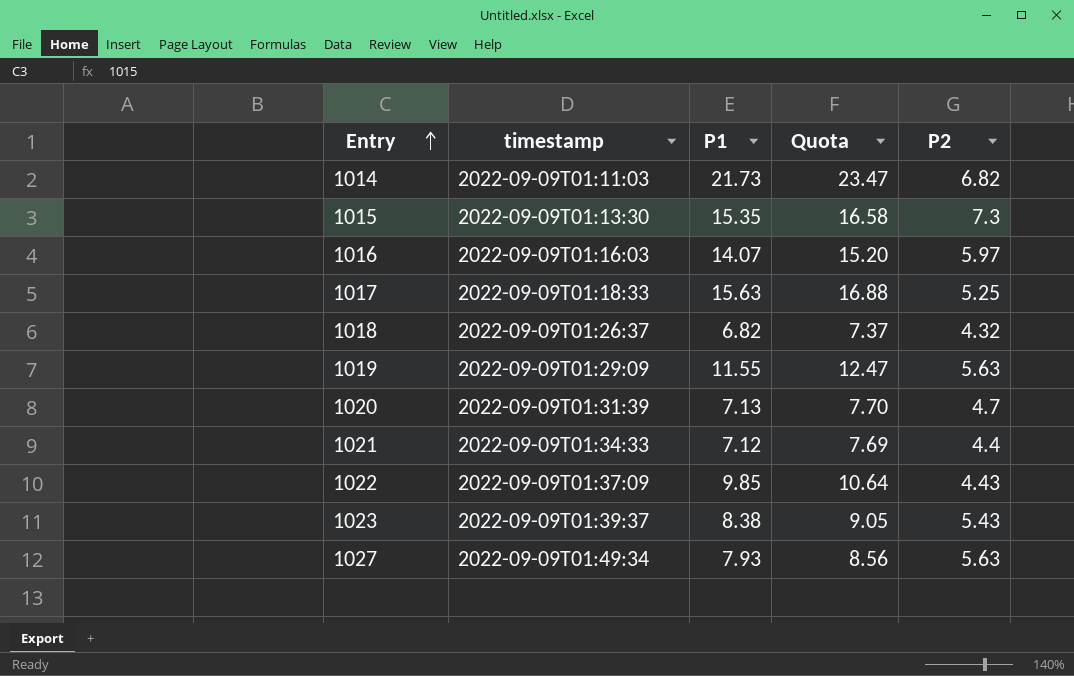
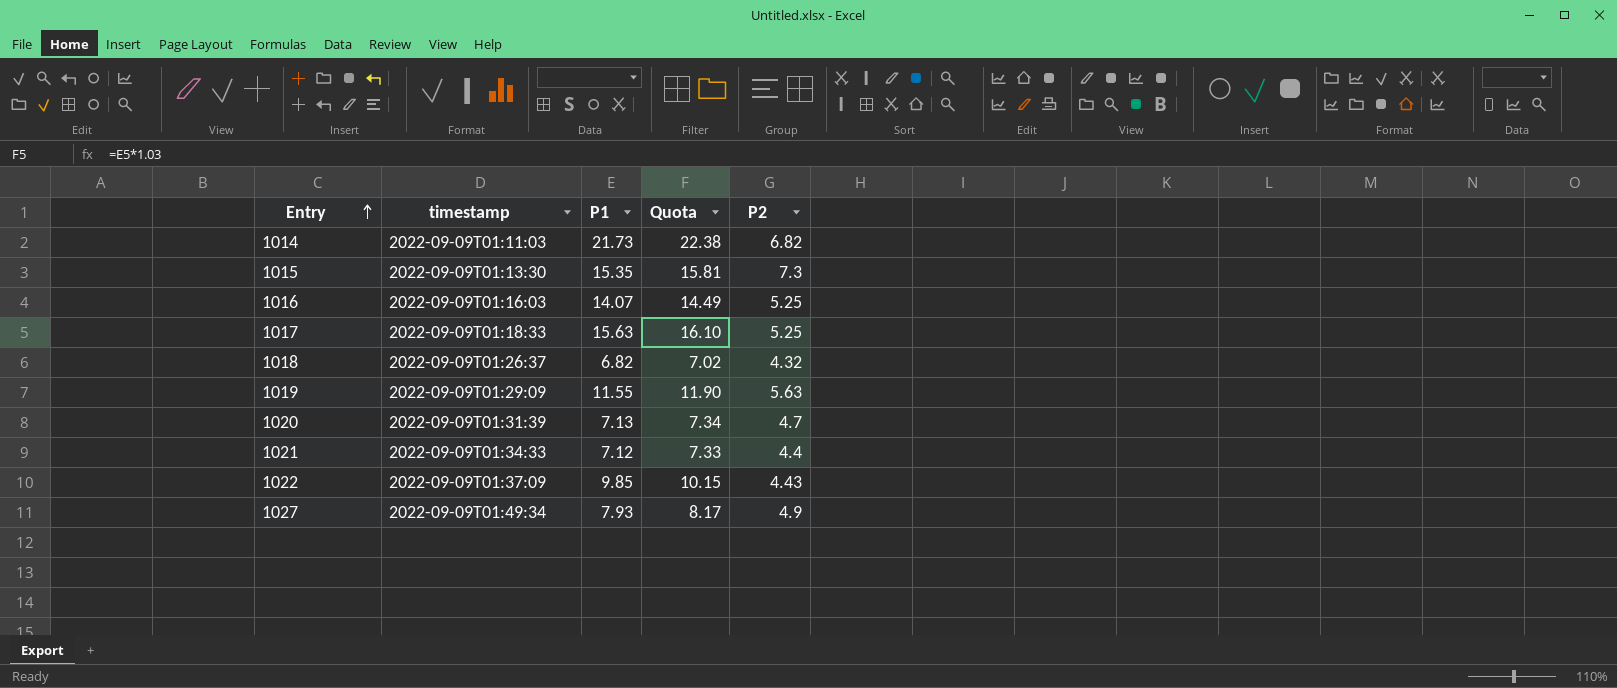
column Quota | formula: [P1] * 1.08 -> [P1] * 1.03
row 1023: 2022-09-09T01:39:37 | 8.38 | 9.05 | 5.43 -> none
1016 | P2: 5.97 -> 5.25
1027 | P2: 5.63 -> 4.9

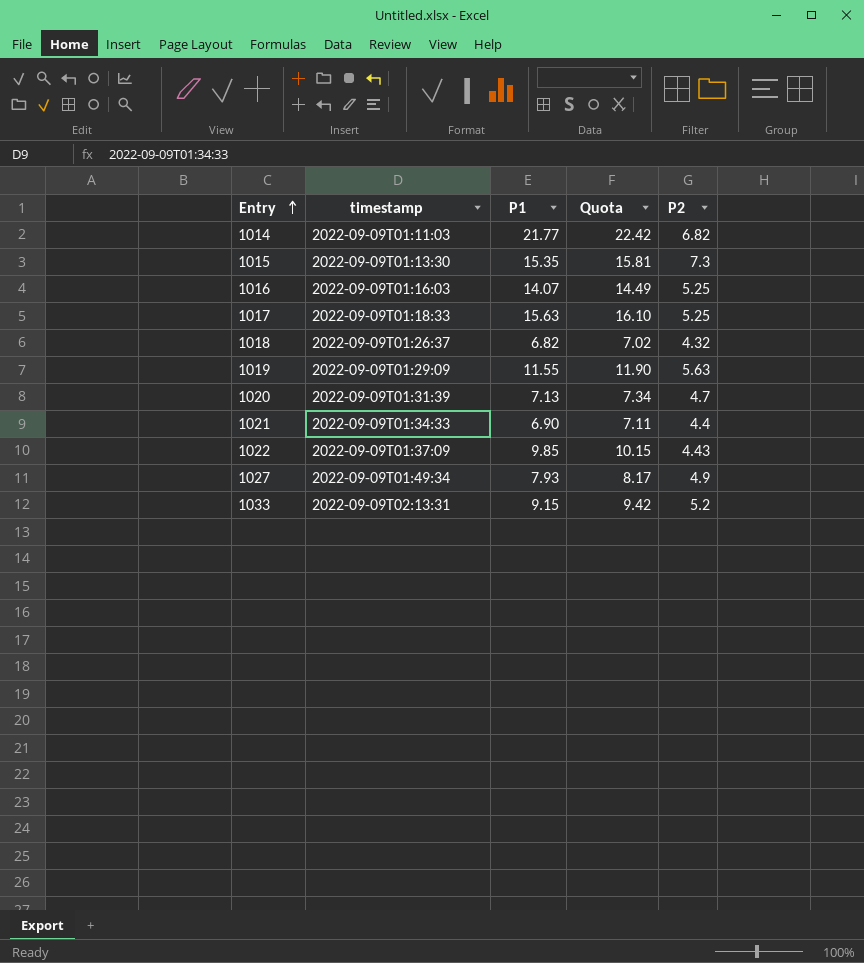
1014 | P1: 21.73 -> 21.77
1014 | Quota: 22.38 -> 22.42
1021 | P1: 7.12 -> 6.90
1021 | Quota: 7.33 -> 7.11
row 1033: none -> 2022-09-09T02:13:31 | 9.15 | 9.42 | 5.2

